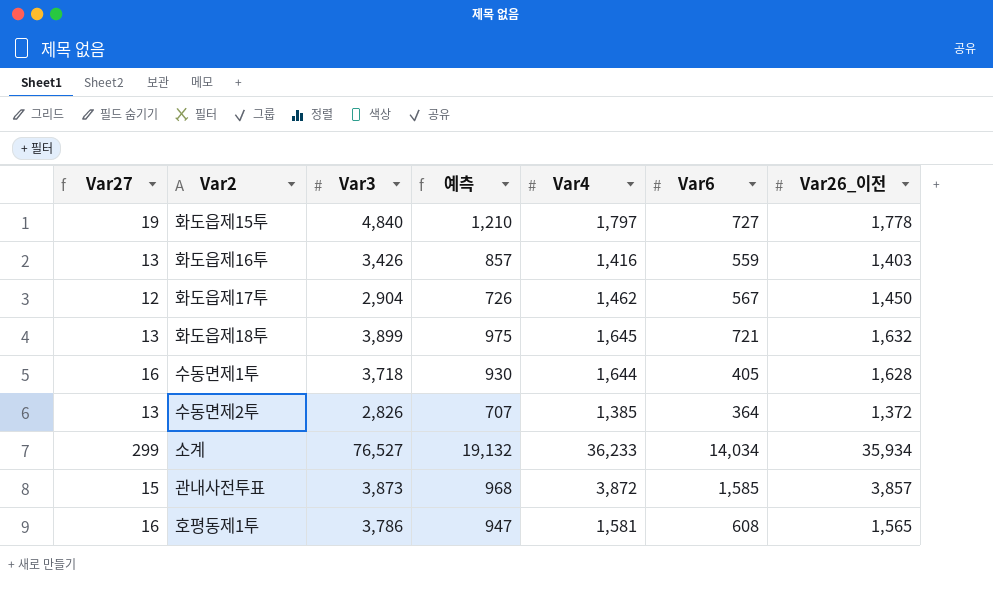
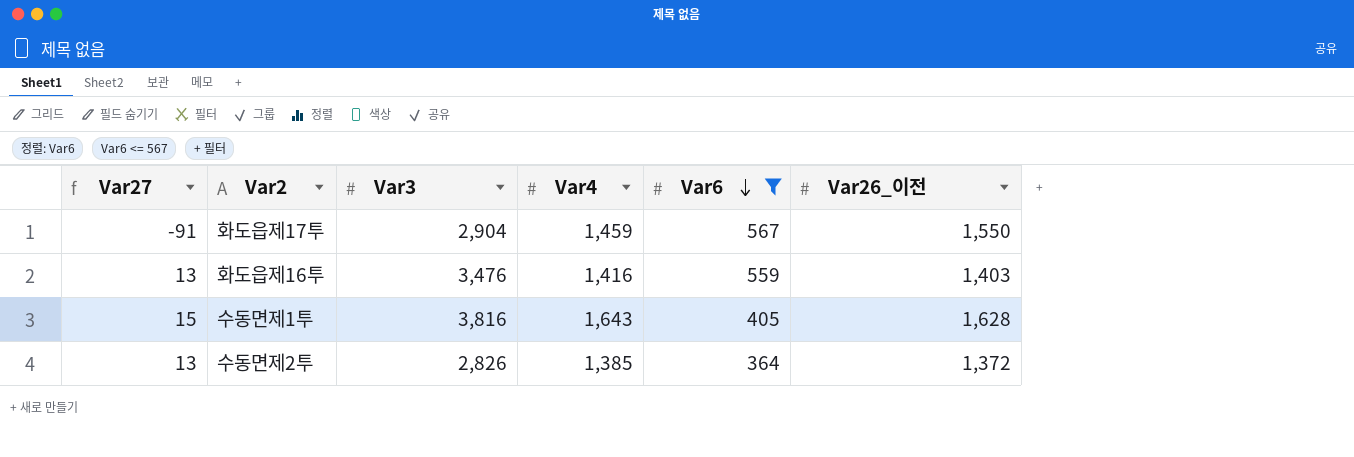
filter: none -> Var6 <= 567
row order: none -> Var6 descending
column 예측 | formula: [Var3] * 0.25 -> none
화도읍제17투 | Var27: 12 -> -91
화도읍제17투 | Var4: 1,462 -> 1,459
화도읍제17투 | Var26_이전: 1,450 -> 1,550
화도읍제16투 | Var3: 3,426 -> 3,476
수동면제1투 | Var27: 16 -> 15
수동면제1투 | Var3: 3,718 -> 3,816
수동면제1투 | Var4: 1,644 -> 1,643

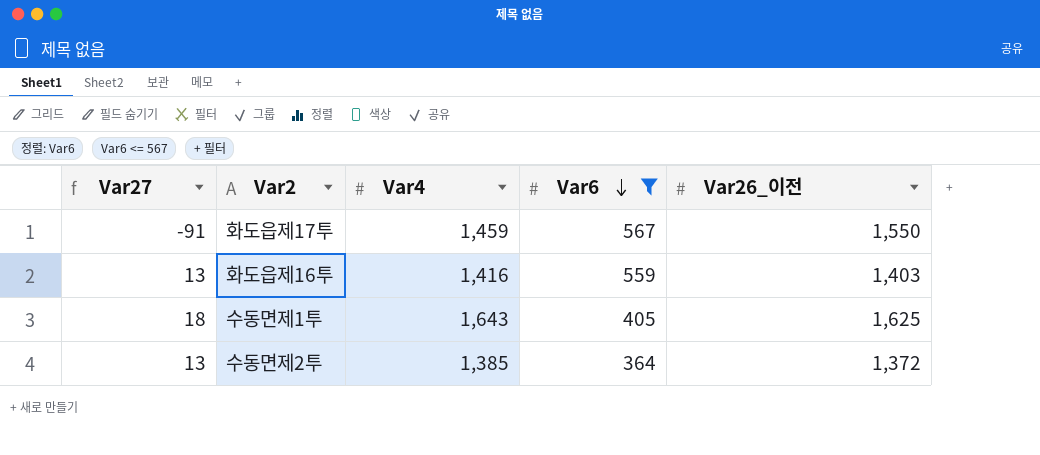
column Var3 | position: 3 -> none
수동면제1투 | Var27: 15 -> 18
수동면제1투 | Var26_이전: 1,628 -> 1,625

